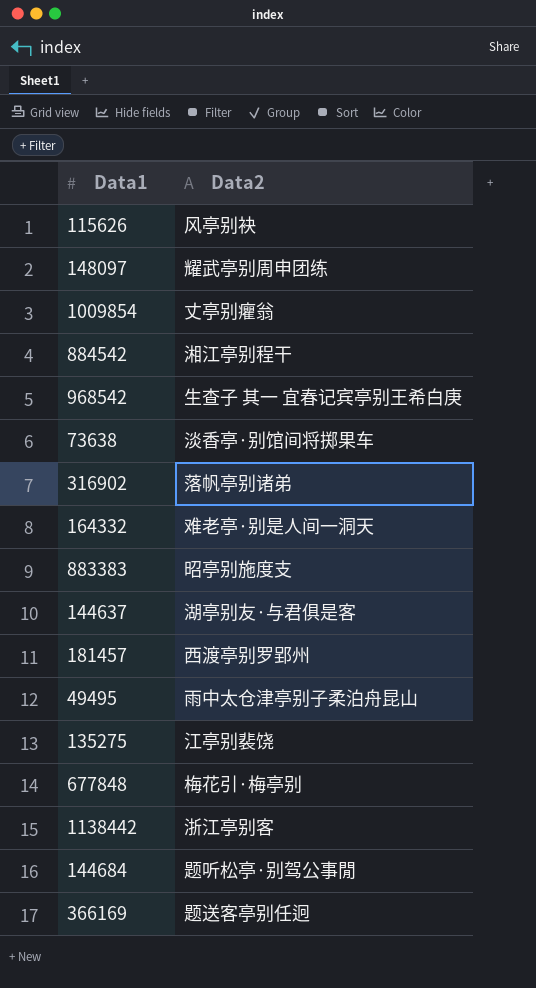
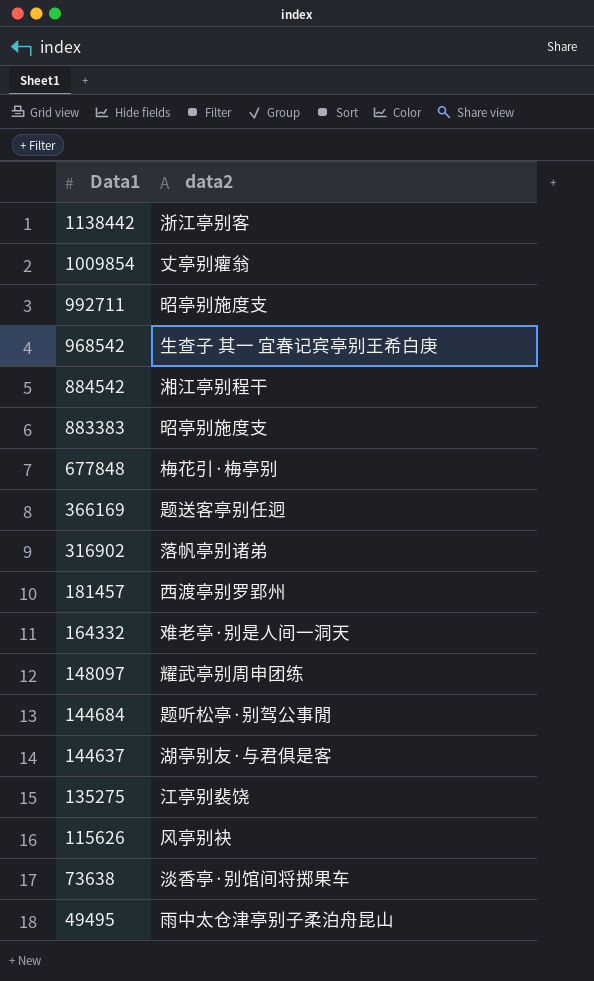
row order: none -> Data1 descending
column name: Data2 -> data2
row 992711: none -> 昭亭别施度支

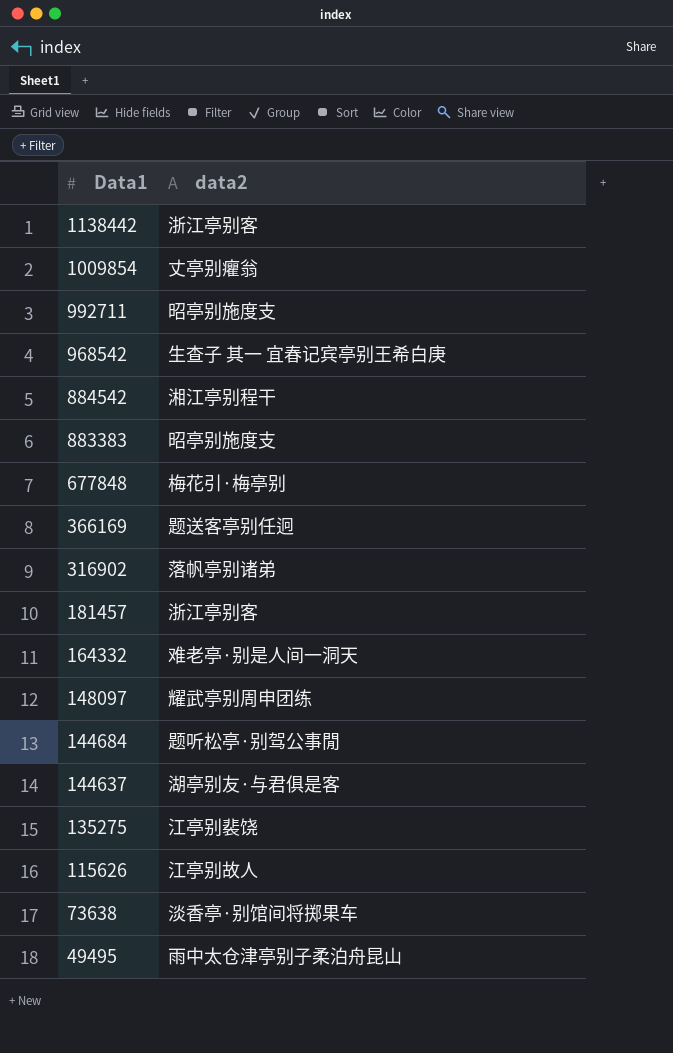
181457 | data2: 西渡亭别罗郢州 -> 浙江亭别客
115626 | data2: 风亭别袂 -> 江亭别故人

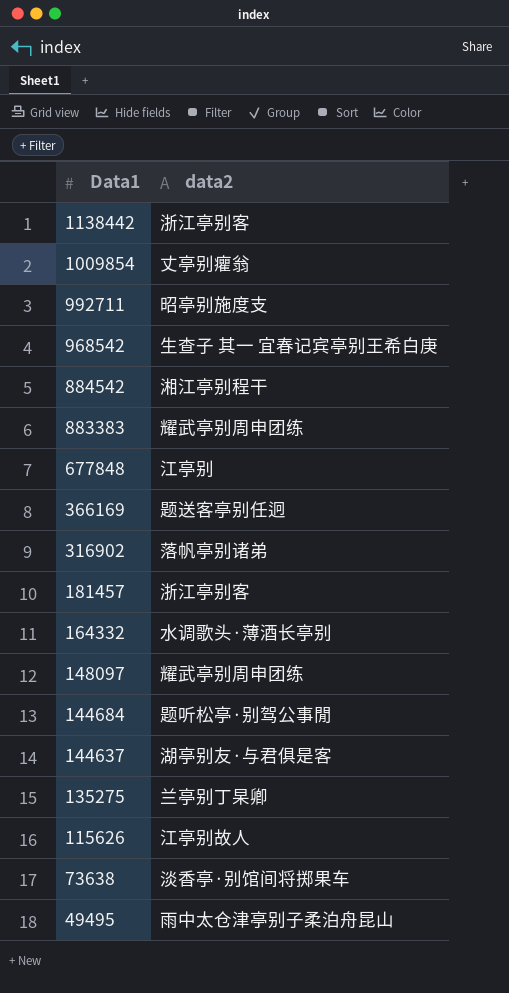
883383 | data2: 昭亭别施度支 -> 耀武亭别周申团练
677848 | data2: 梅花引·梅亭别 -> 江亭别
164332 | data2: 难老亭·别是人间一洞天 -> 水调歌头·薄酒长亭别
135275 | data2: 江亭别裴饶 -> 兰亭别丁杲卿

